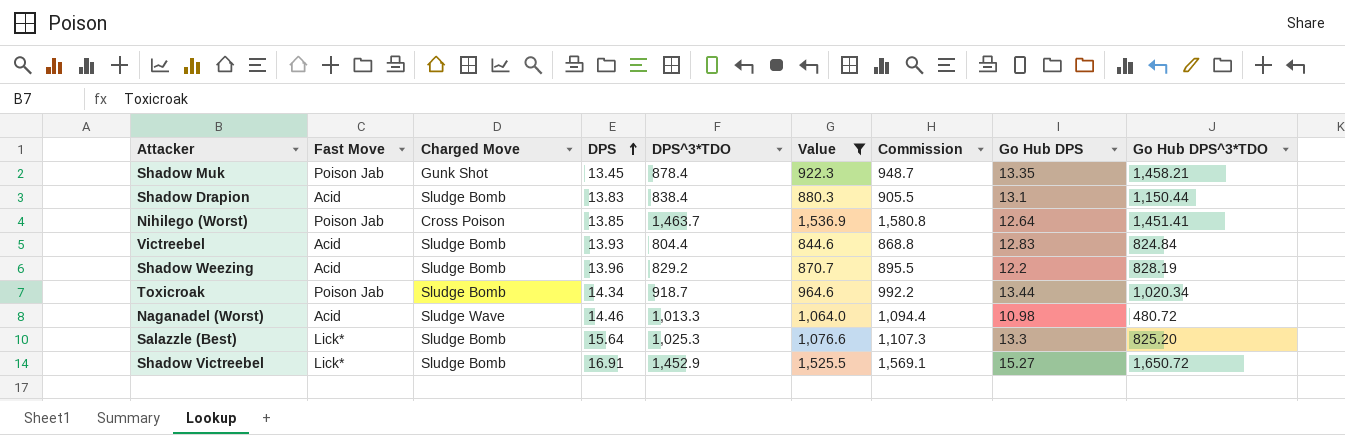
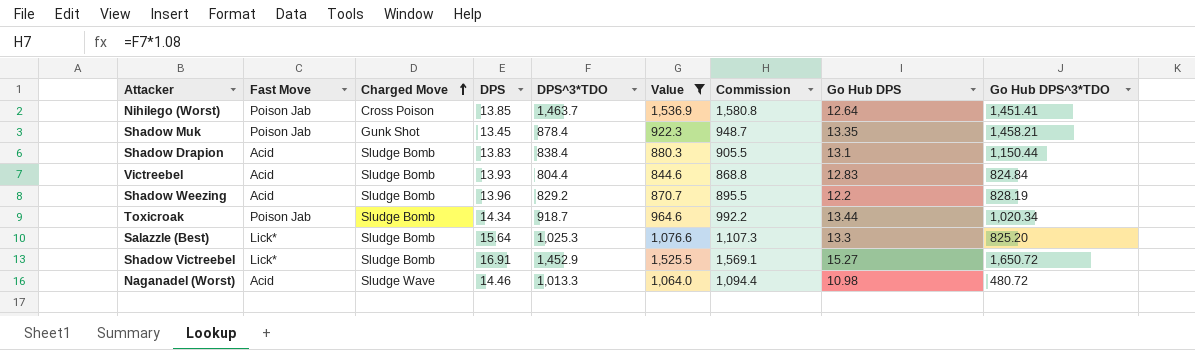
row order: DPS ascending -> Charged Move ascending

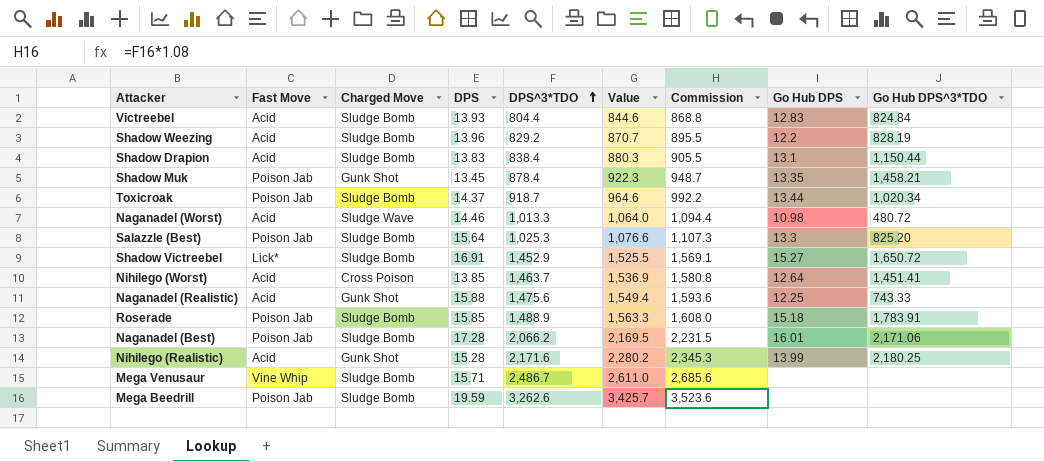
filter: Value <= 1,536.9 -> none
row order: Charged Move ascending -> DPS^3*TDO ascending
Toxicroak | DPS: 14.34 -> 14.37
Salazzle (Best) | Fast Move: Lick* -> Poison Jab
Nihilego (Worst) | Fast Move: Poison Jab -> Acid

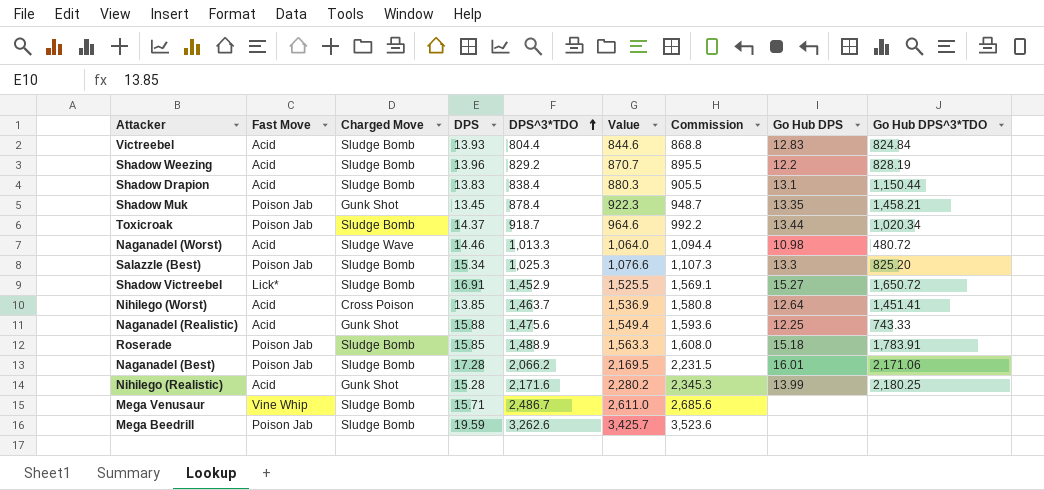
Salazzle (Best) | DPS: 15.64 -> 15.34

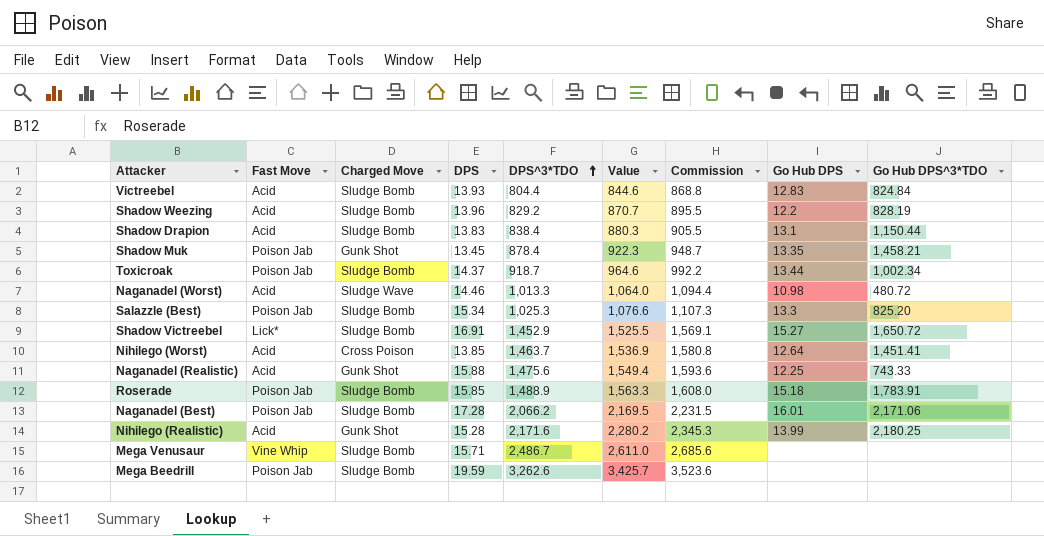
Toxicroak | Go Hub DPS^3*TDO: 1,020.34 -> 1,002.34

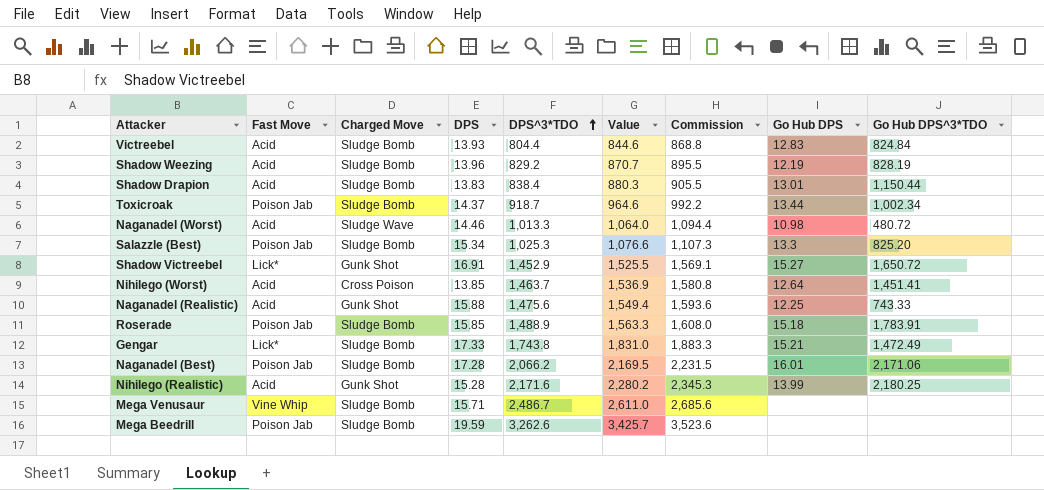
row Shadow Muk: Poison Jab | Gunk Shot | 13.45 | 878.4 | 922.3 | 948.7 | 13.35 | 1,458.21 -> none
Shadow Weezing | Go Hub DPS: 12.2 -> 12.19
Shadow Drapion | Go Hub DPS: 13.1 -> 13.01
Shadow Victreebel | Charged Move: Sludge Bomb -> Gunk Shot
row Gengar: none -> Lick* | Sludge Bomb | 17.33 | 1,743.8 | 1,831.0 | 1,883.3 | 15.21 | 1,472.49

